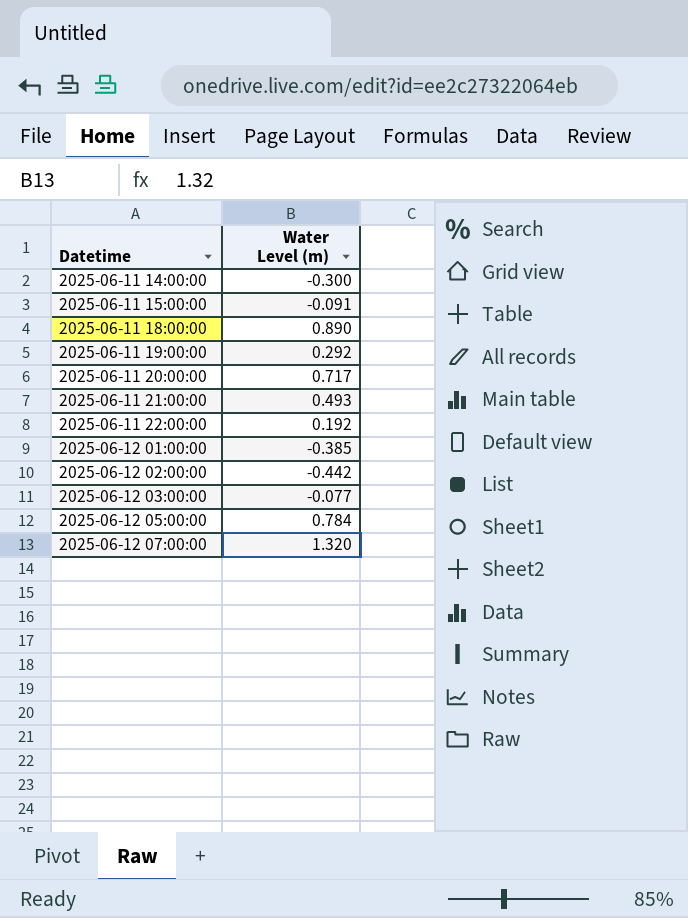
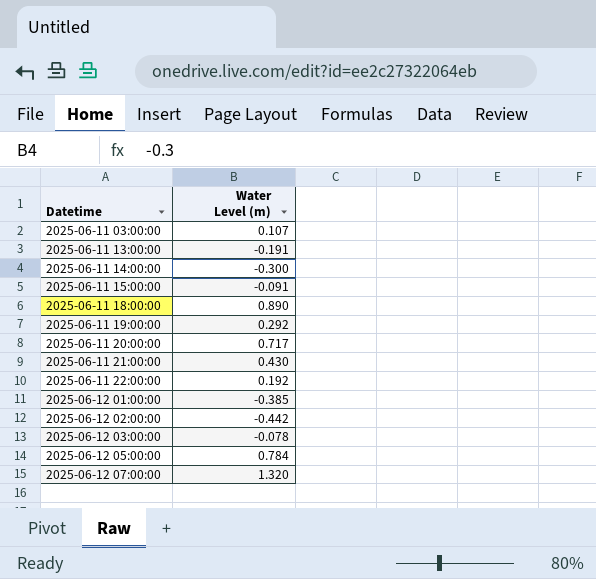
row 2025-06-11 03:00:00: none -> 0.107
row 2025-06-11 13:00:00: none -> -0.191
2025-06-11 21:00:00 | Water Level (m): 0.493 -> 0.430
2025-06-12 03:00:00 | Water Level (m): -0.077 -> -0.078

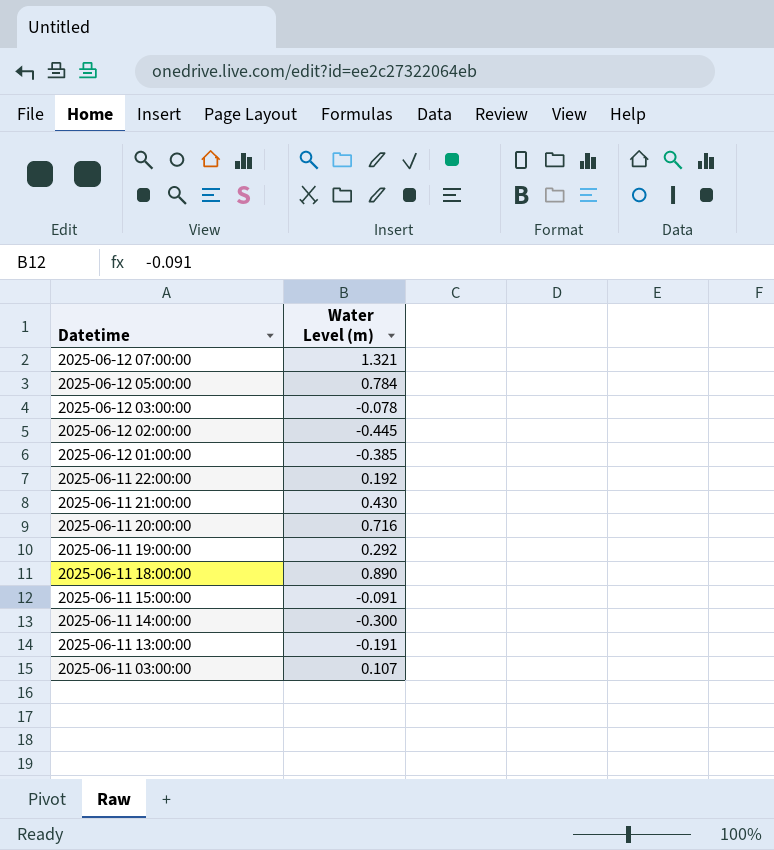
row order: Datetime ascending -> Datetime descending
2025-06-12 07:00:00 | Water Level (m): 1.320 -> 1.321
2025-06-12 02:00:00 | Water Level (m): -0.442 -> -0.445
2025-06-11 20:00:00 | Water Level (m): 0.717 -> 0.716

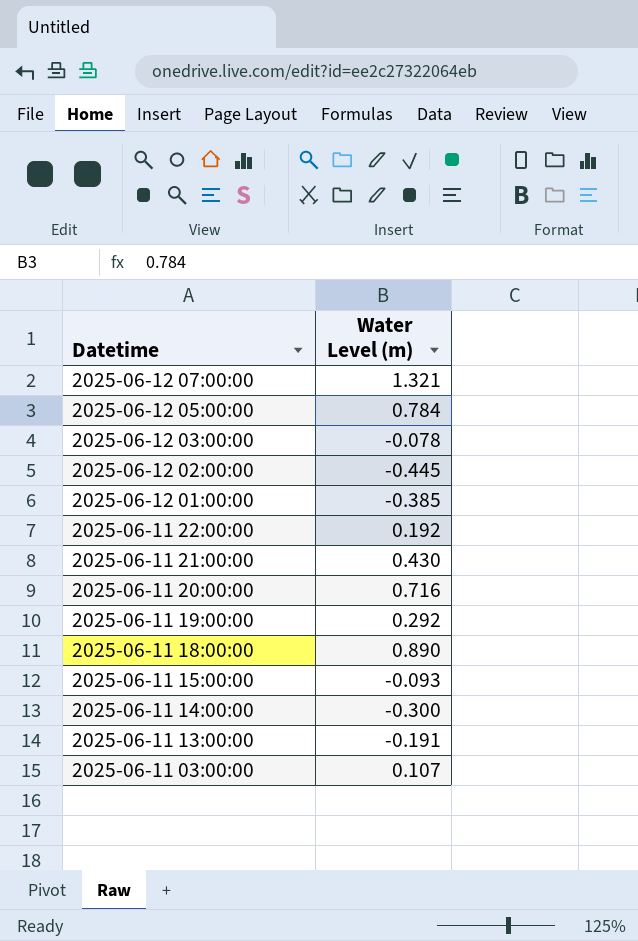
2025-06-11 15:00:00 | Water Level (m): -0.091 -> -0.093

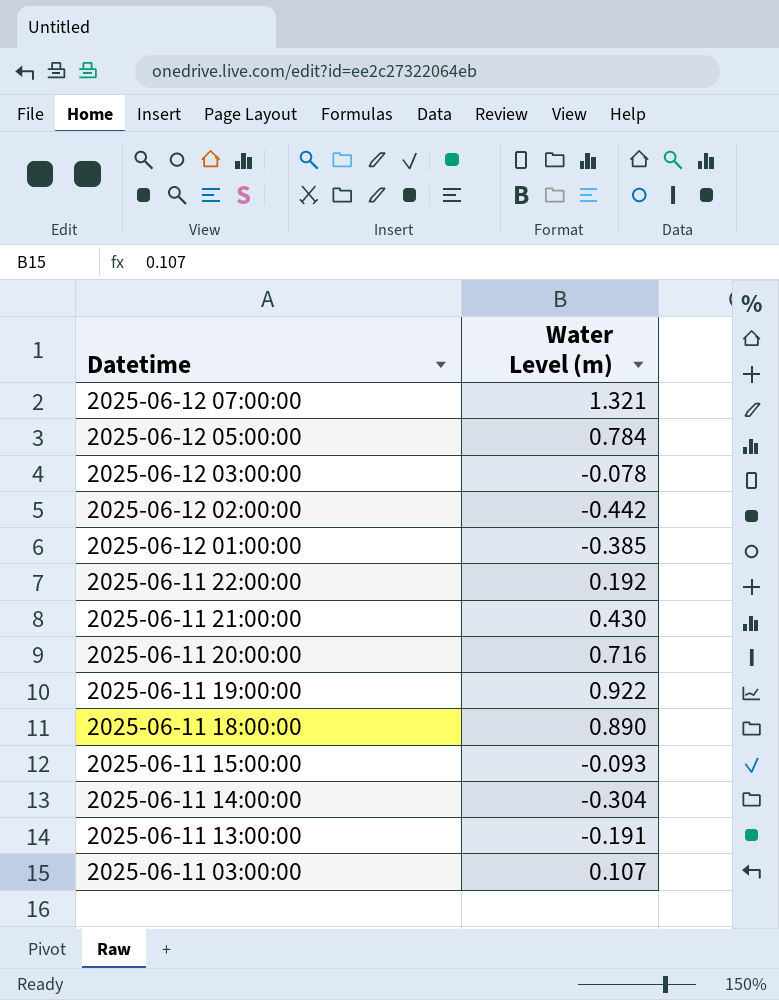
2025-06-12 02:00:00 | Water Level (m): -0.445 -> -0.442
2025-06-11 19:00:00 | Water Level (m): 0.292 -> 0.922
2025-06-11 14:00:00 | Water Level (m): -0.300 -> -0.304

